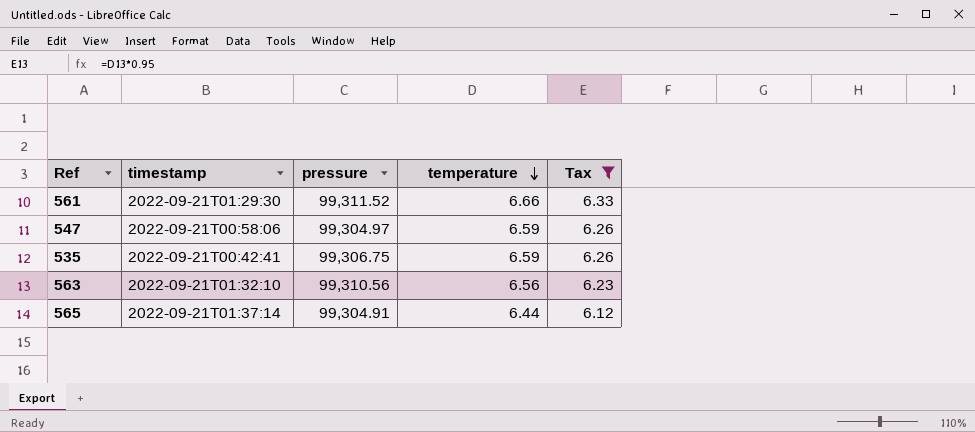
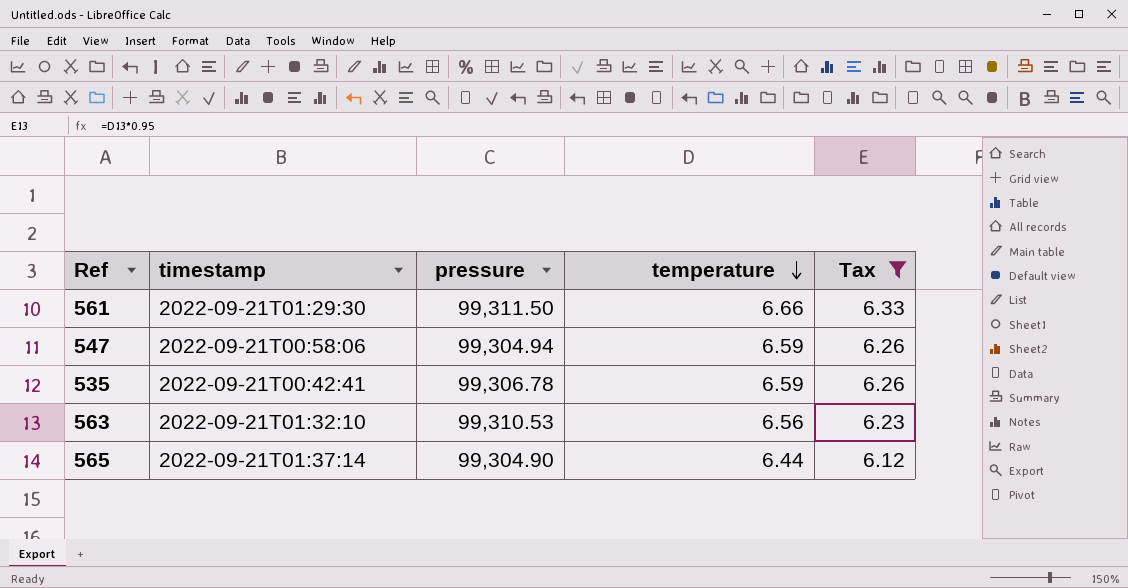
561 | pressure: 99,311.52 -> 99,311.50
547 | pressure: 99,304.97 -> 99,304.94
535 | pressure: 99,306.75 -> 99,306.78
563 | pressure: 99,310.56 -> 99,310.53
565 | pressure: 99,304.91 -> 99,304.90

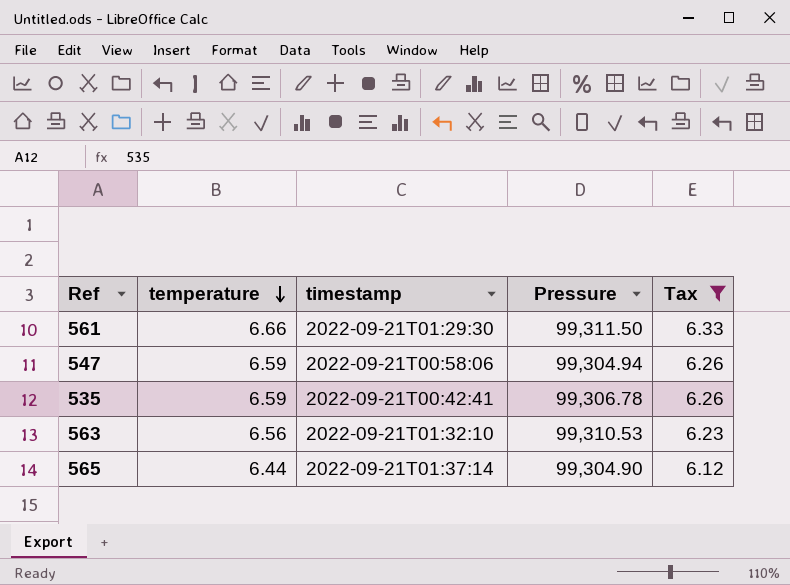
column temperature | position: 4 -> 2
column name: pressure -> Pressure

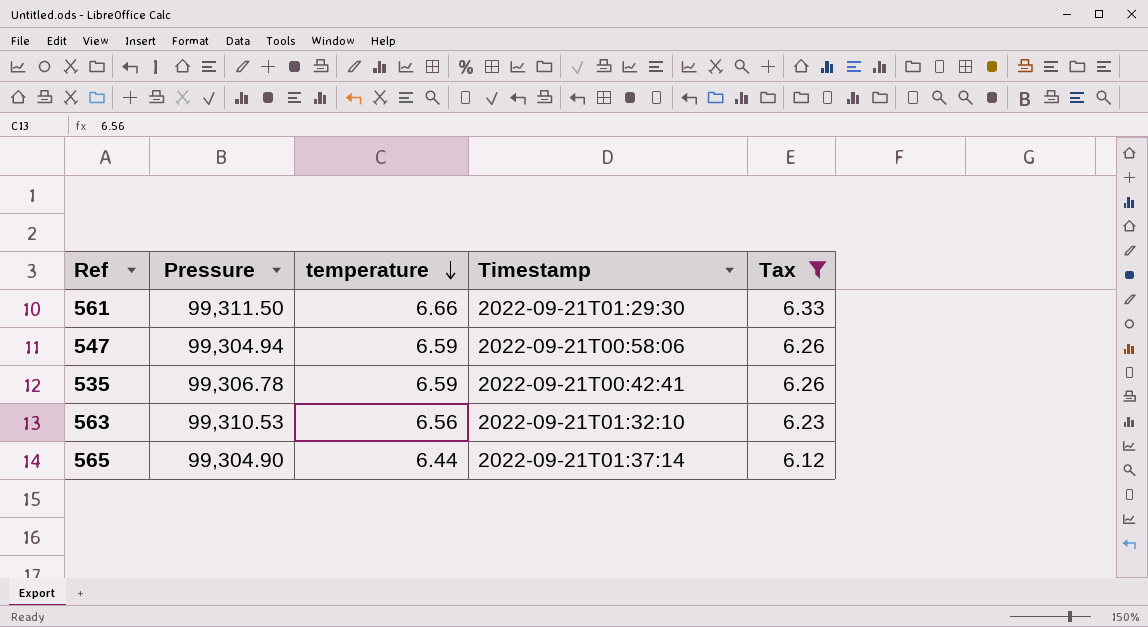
column Pressure | position: 4 -> 2
column name: timestamp -> Timestamp

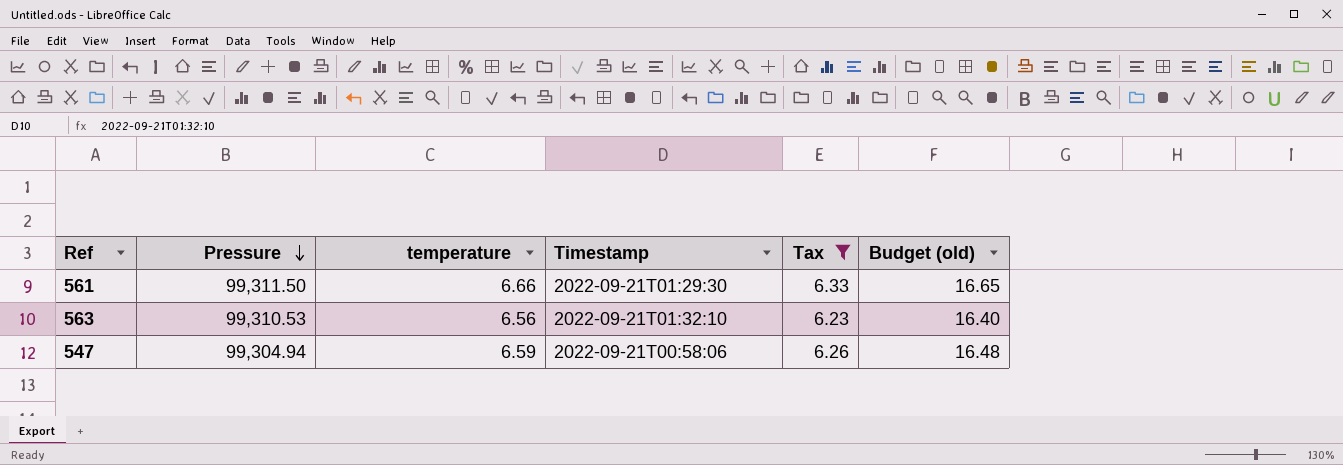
row order: temperature descending -> Pressure descending
column Budget (old) | formula: none -> [temperature] * 2.5
row 535: 99,306.78 | 6.59 | 2022-09-21T00:42:41 | 6.26 -> none
row 565: 99,304.90 | 6.44 | 2022-09-21T01:37:14 | 6.12 -> none

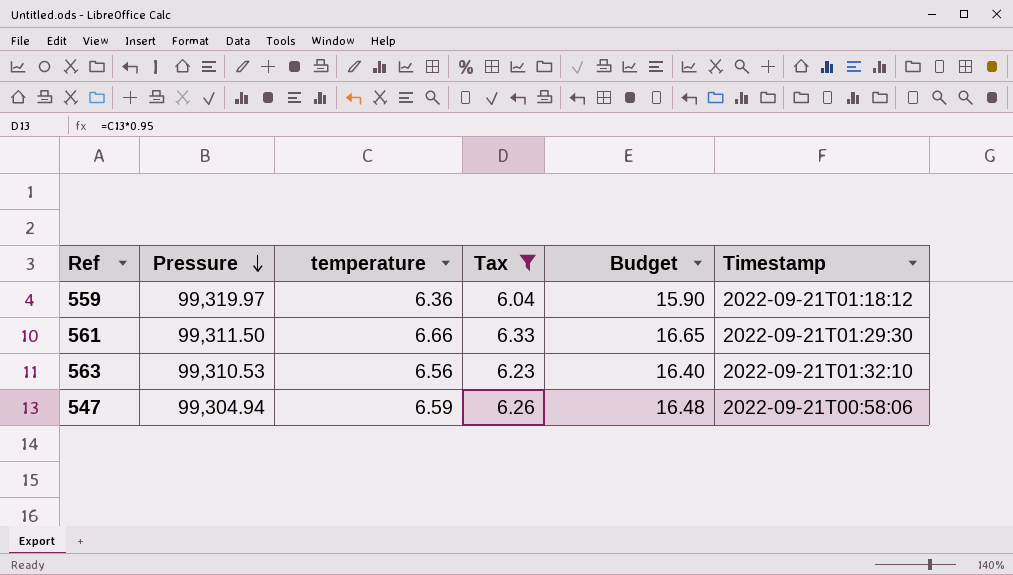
column name: Budget (old) -> Budget
column Timestamp | position: 4 -> 6
row 559: none -> 99,319.97 | 6.36 | 6.04 | 15.90 | 2022-09-21T01:18:12

